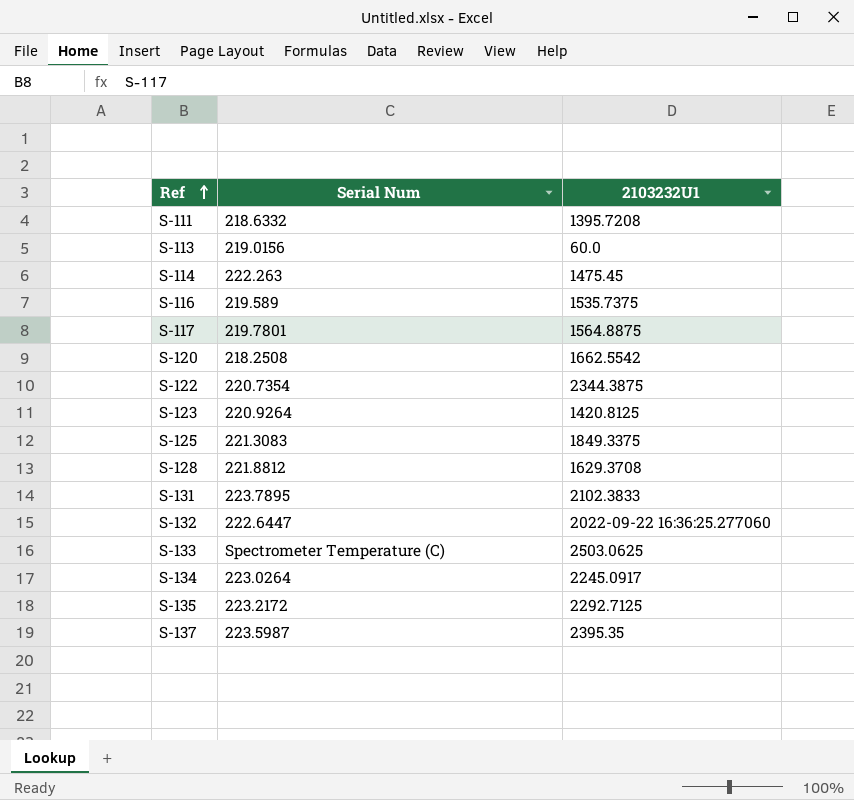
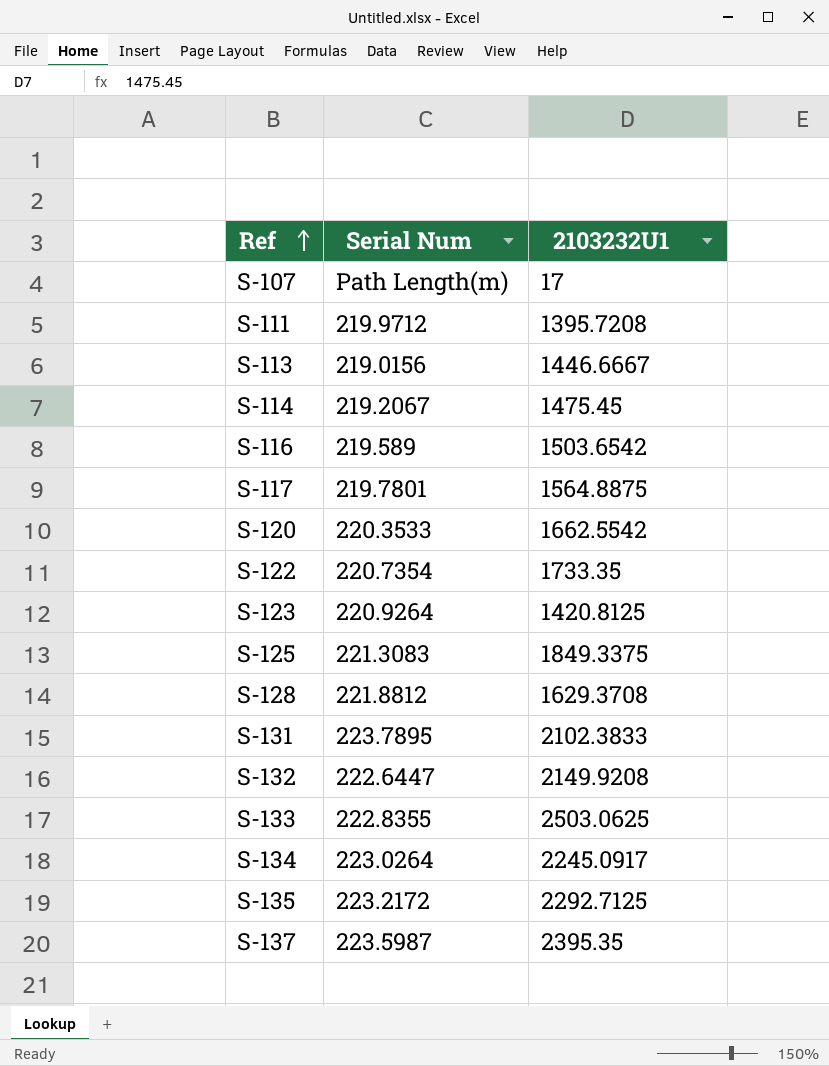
row S-107: none -> Path Length(m) | 17
S-111 | Serial Num: 218.6332 -> 219.9712
S-113 | 2103232U1: 60.0 -> 1446.6667
S-114 | Serial Num: 222.263 -> 219.2067
S-116 | 2103232U1: 1535.7375 -> 1503.6542
S-120 | Serial Num: 218.2508 -> 220.3533
S-122 | 2103232U1: 2344.3875 -> 1733.35
S-132 | 2103232U1: 2022-09-22 16:36:25.277060 -> 2149.9208
S-133 | Serial Num: Spectrometer Temperature (C) -> 222.8355

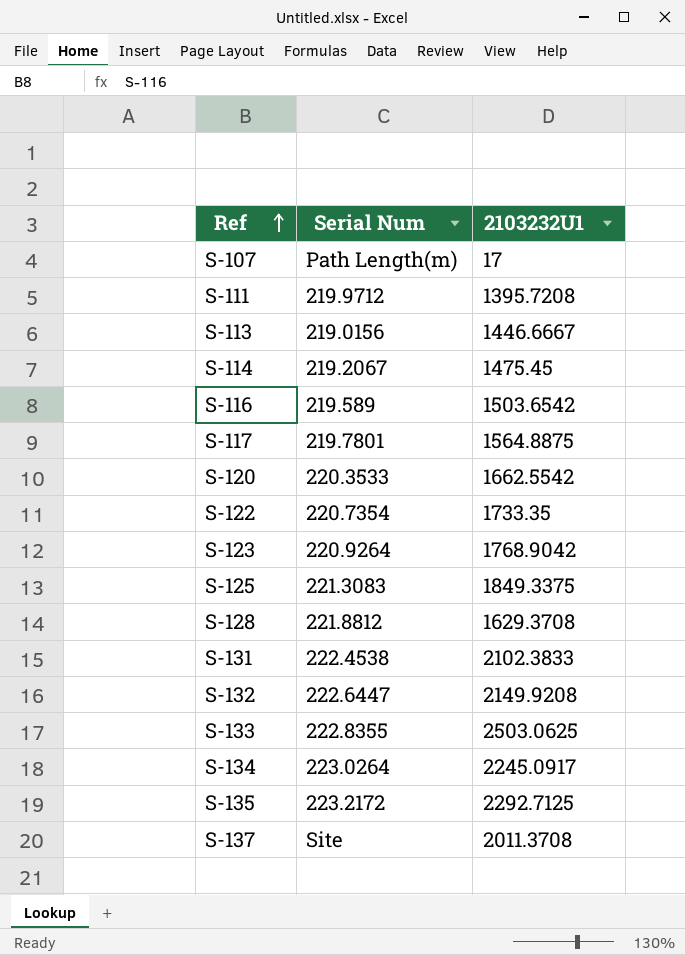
S-123 | 2103232U1: 1420.8125 -> 1768.9042
S-131 | Serial Num: 223.7895 -> 222.4538
S-137 | Serial Num: 223.5987 -> Site
S-137 | 2103232U1: 2395.35 -> 2011.3708

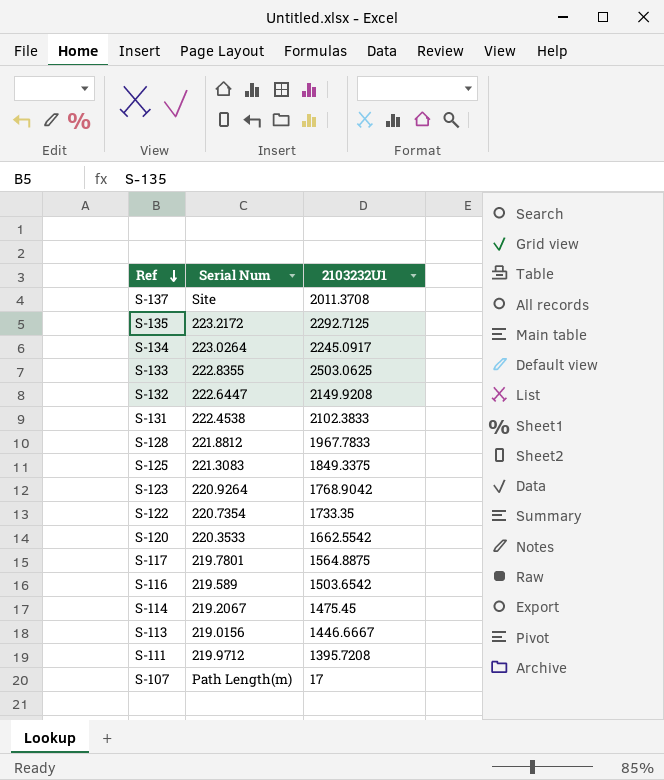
row order: Ref ascending -> Ref descending
S-128 | 2103232U1: 1629.3708 -> 1967.7833

